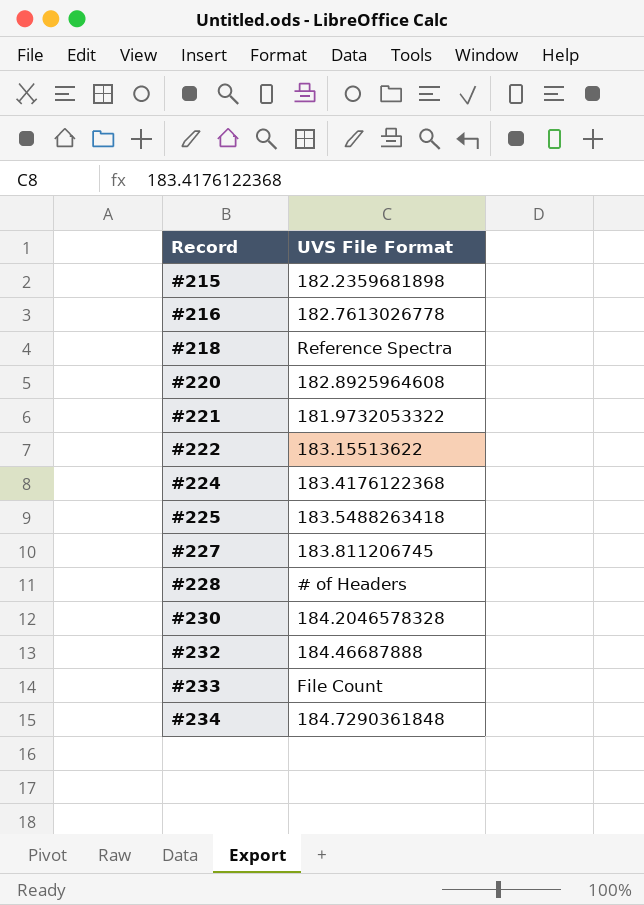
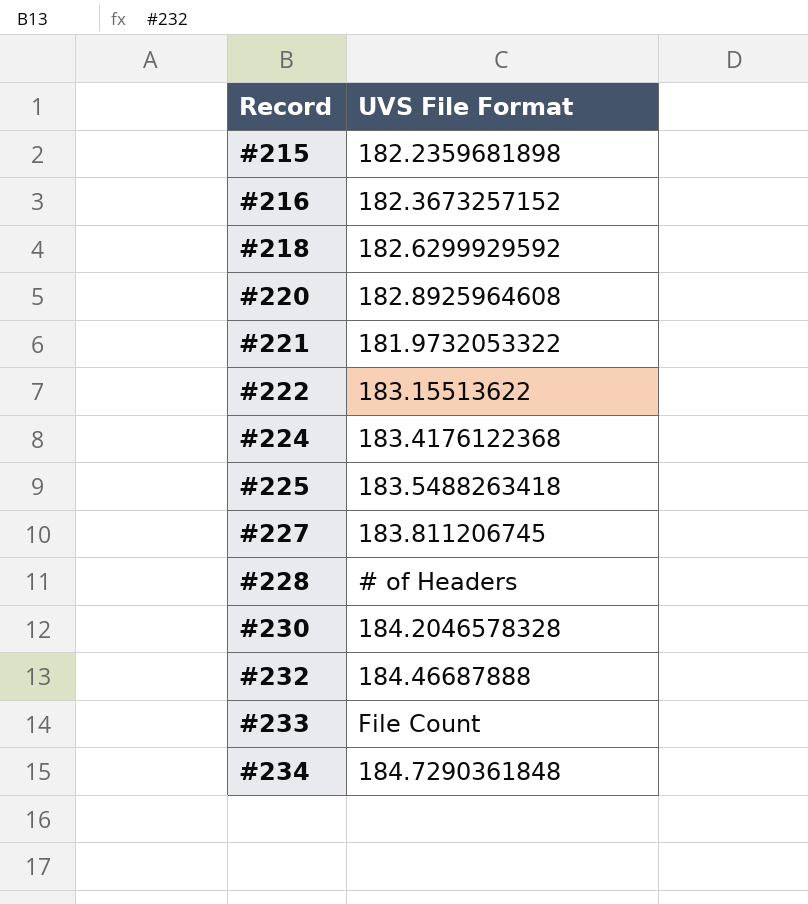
#216 | UVS File Format: 182.7613026778 -> 182.3673257152
#218 | UVS File Format: Reference Spectra -> 182.6299929592

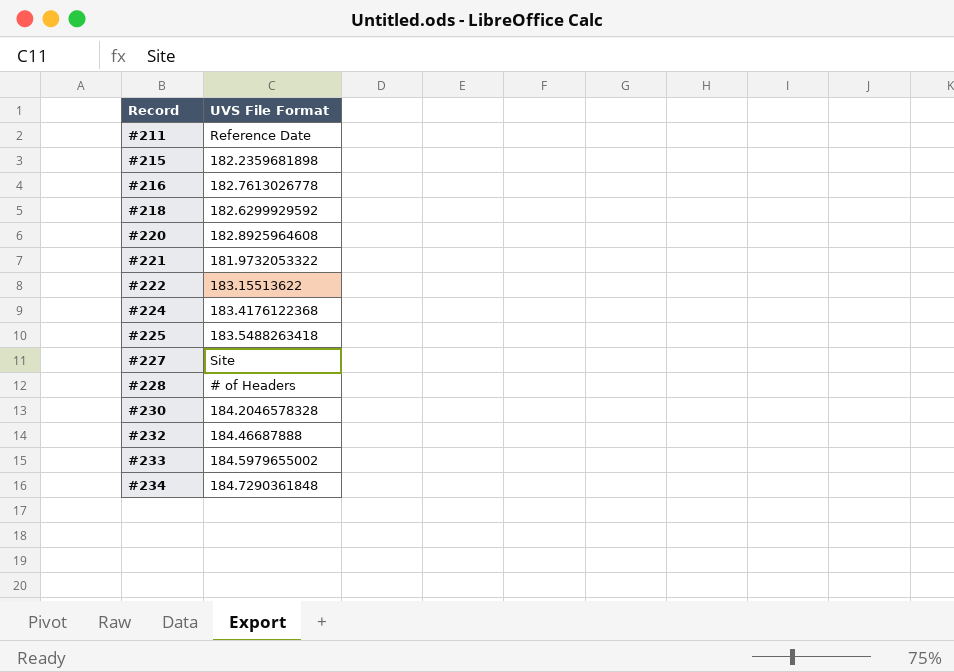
row #211: none -> Reference Date
#216 | UVS File Format: 182.3673257152 -> 182.7613026778
#227 | UVS File Format: 183.811206745 -> Site
#233 | UVS File Format: File Count -> 184.5979655002

